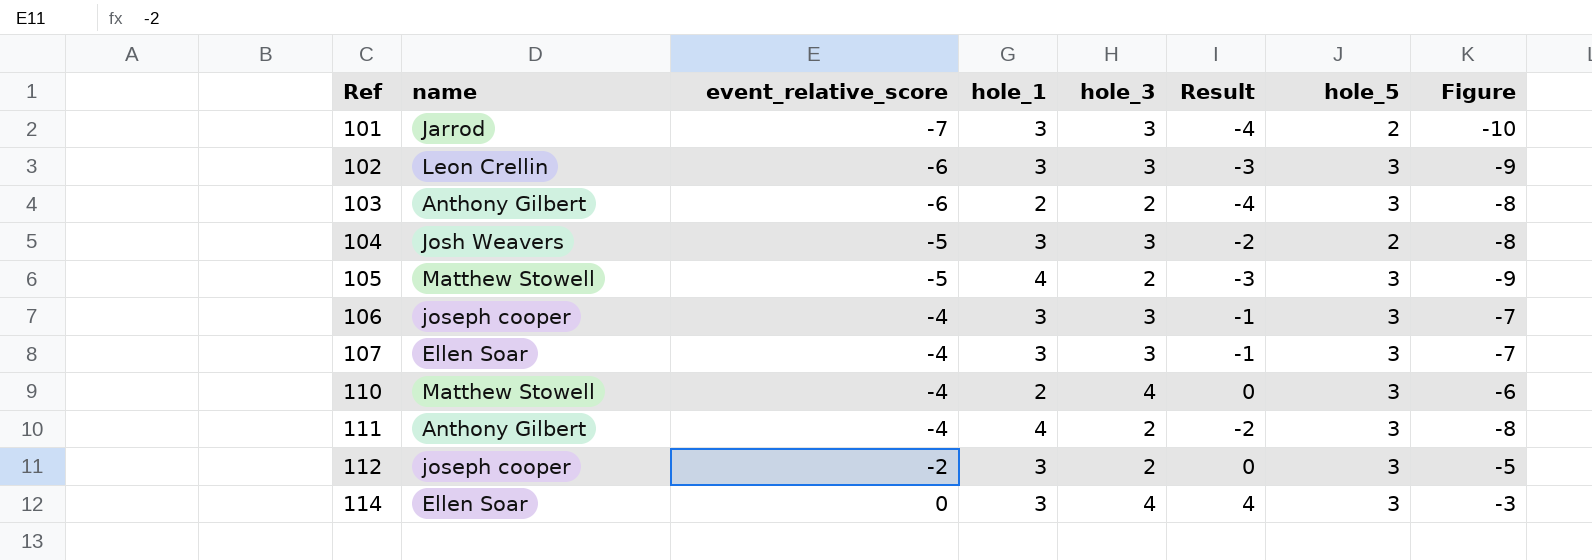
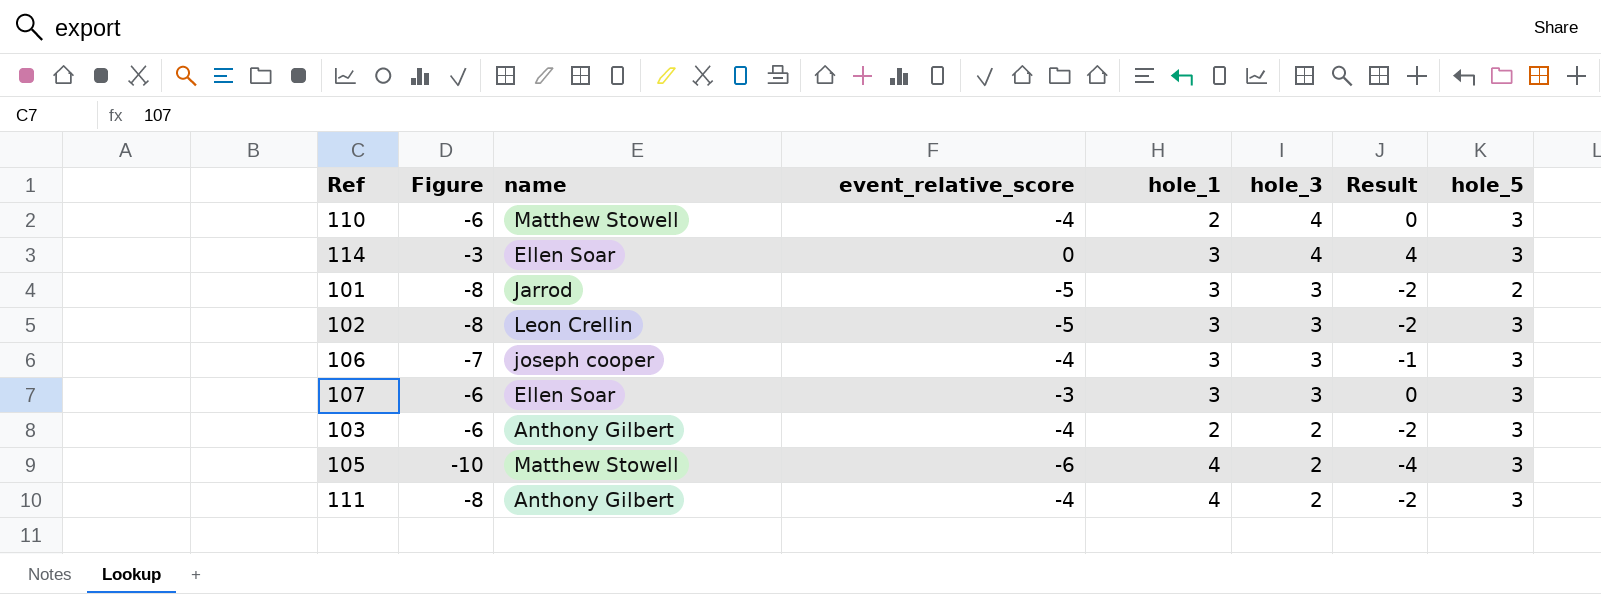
row order: Ref ascending -> hole_3 descending
column Figure | position: 8 -> 2
row 104: Josh Weavers | -5 | 3 | 3 | -2 | 2 | -8 -> none
row 112: joseph cooper | -2 | 3 | 2 | 0 | 3 | -5 -> none
101 | Figure: -10 -> -8
101 | event_relative_score: -7 -> -5
101 | Result: -4 -> -2
102 | Figure: -9 -> -8
102 | event_relative_score: -6 -> -5
102 | Result: -3 -> -2
107 | Figure: -7 -> -6
107 | event_relative_score: -4 -> -3
107 | Result: -1 -> 0
103 | Figure: -8 -> -6
103 | event_relative_score: -6 -> -4
103 | Result: -4 -> -2
105 | Figure: -9 -> -10
105 | event_relative_score: -5 -> -6
105 | Result: -3 -> -4

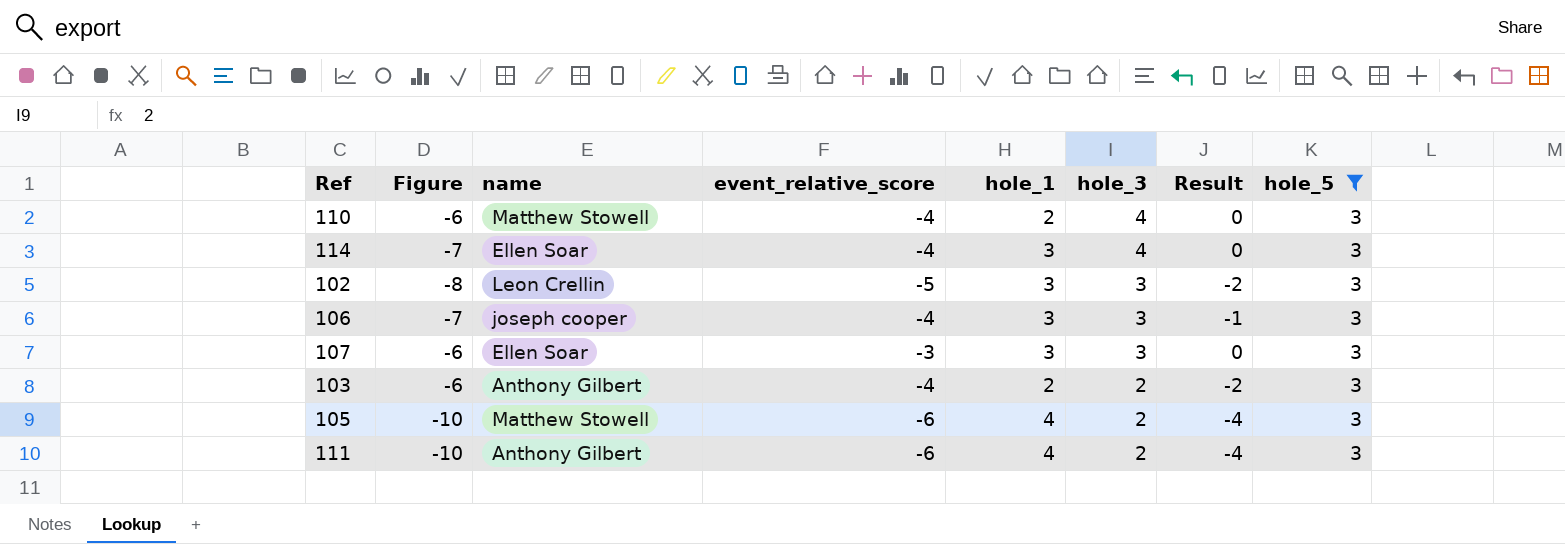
filter: none -> hole_5 = 3
114 | Figure: -3 -> -7
114 | event_relative_score: 0 -> -4
114 | Result: 4 -> 0
111 | Figure: -8 -> -10
111 | event_relative_score: -4 -> -6
111 | Result: -2 -> -4

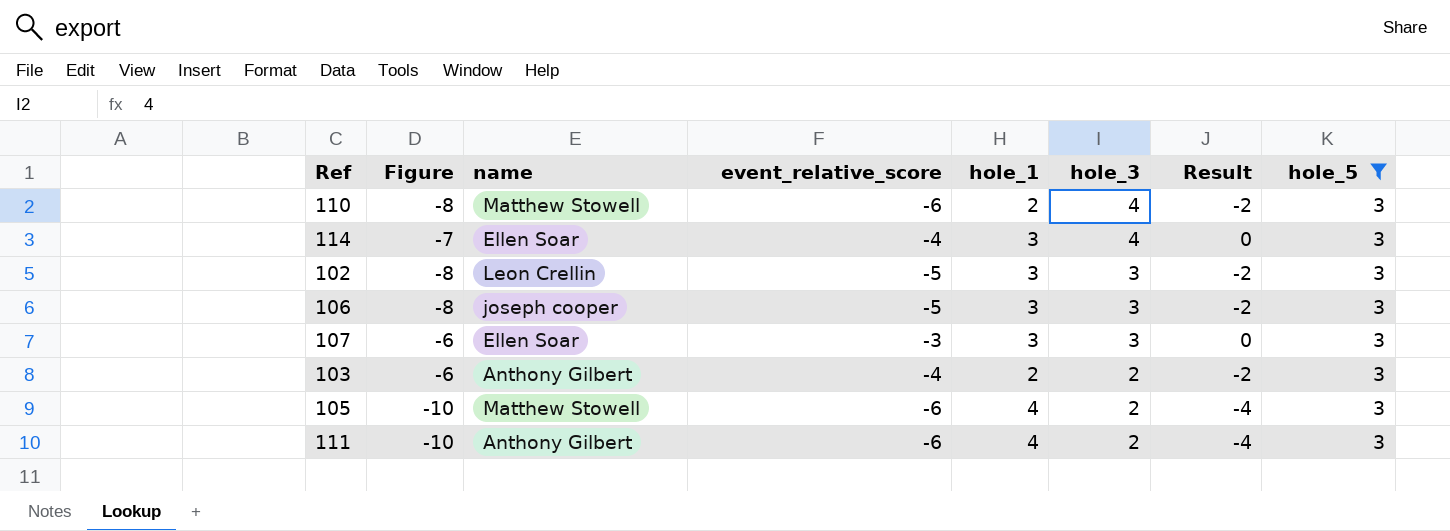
110 | Figure: -6 -> -8
110 | event_relative_score: -4 -> -6
110 | Result: 0 -> -2
106 | Figure: -7 -> -8
106 | event_relative_score: -4 -> -5
106 | Result: -1 -> -2

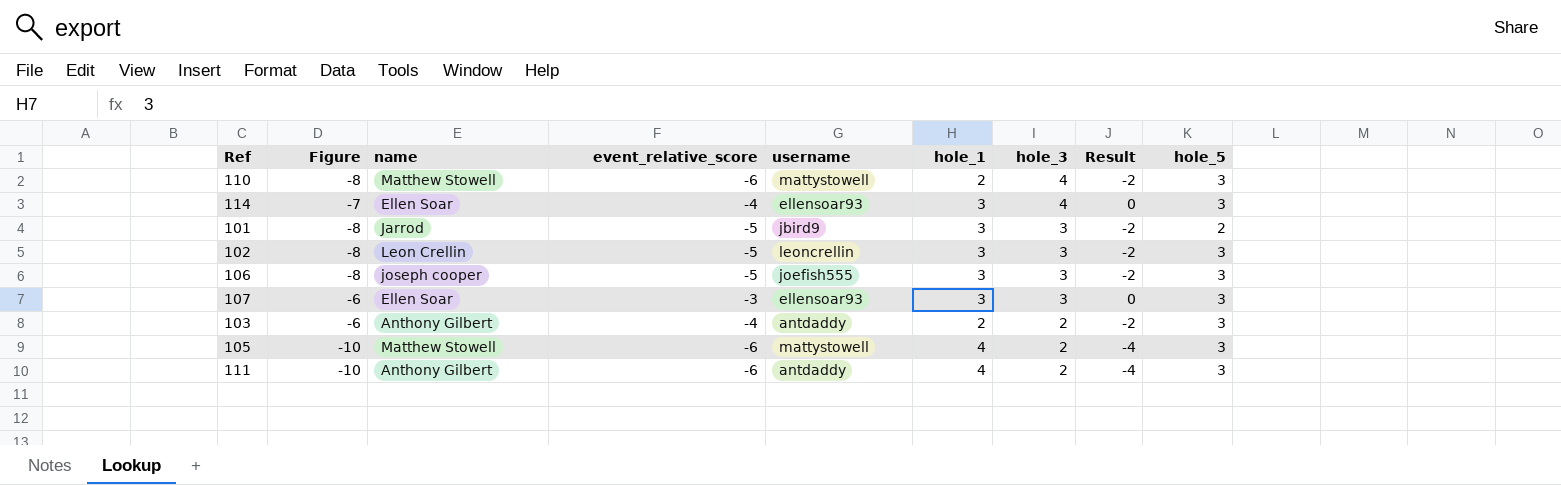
filter: hole_5 = 3 -> none
column username | position: none -> 5

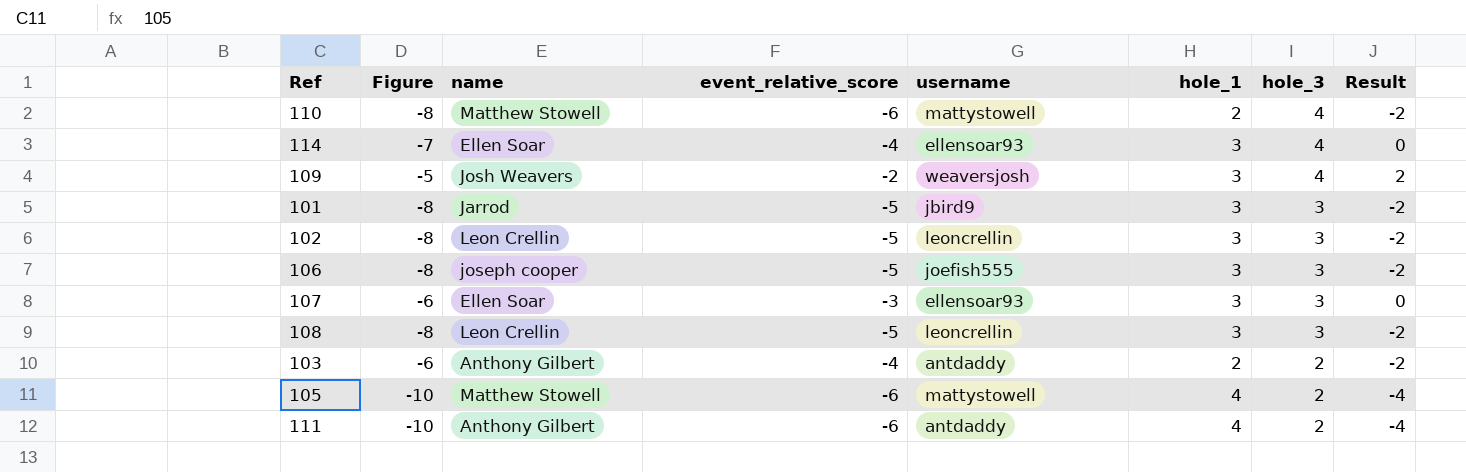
column hole_5 | position: 9 -> none
row 109: none -> -5 | Josh Weavers | -2 | weaversjosh | 3 | 4 | 2
row 108: none -> -8 | Leon Crellin | -5 | leoncrellin | 3 | 3 | -2

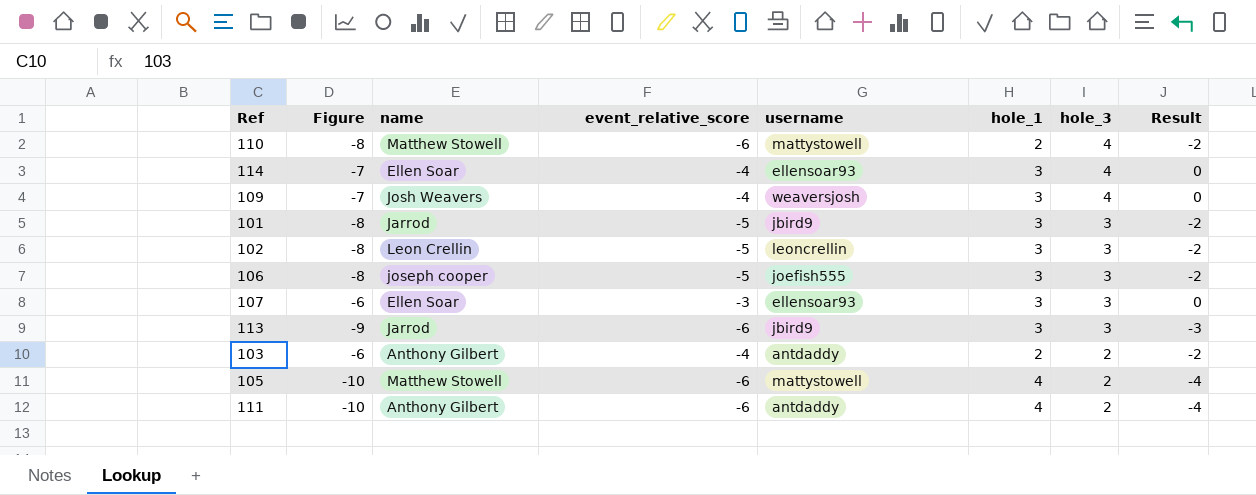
row 108: -8 | Leon Crellin | -5 | leoncrellin | 3 | 3 | -2 -> none
109 | Figure: -5 -> -7
109 | event_relative_score: -2 -> -4
109 | Result: 2 -> 0
row 113: none -> -9 | Jarrod | -6 | jbird9 | 3 | 3 | -3

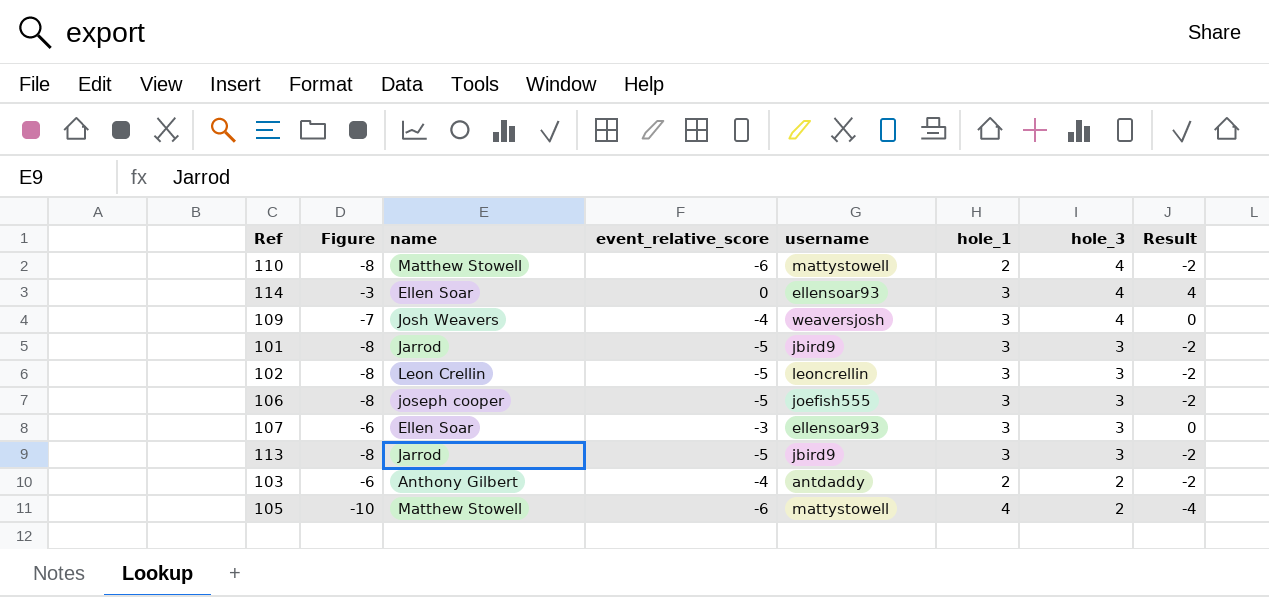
row 111: -10 | Anthony Gilbert | -6 | antdaddy | 4 | 2 | -4 -> none
114 | Figure: -7 -> -3
114 | event_relative_score: -4 -> 0
114 | Result: 0 -> 4
113 | Figure: -9 -> -8
113 | event_relative_score: -6 -> -5
113 | Result: -3 -> -2

